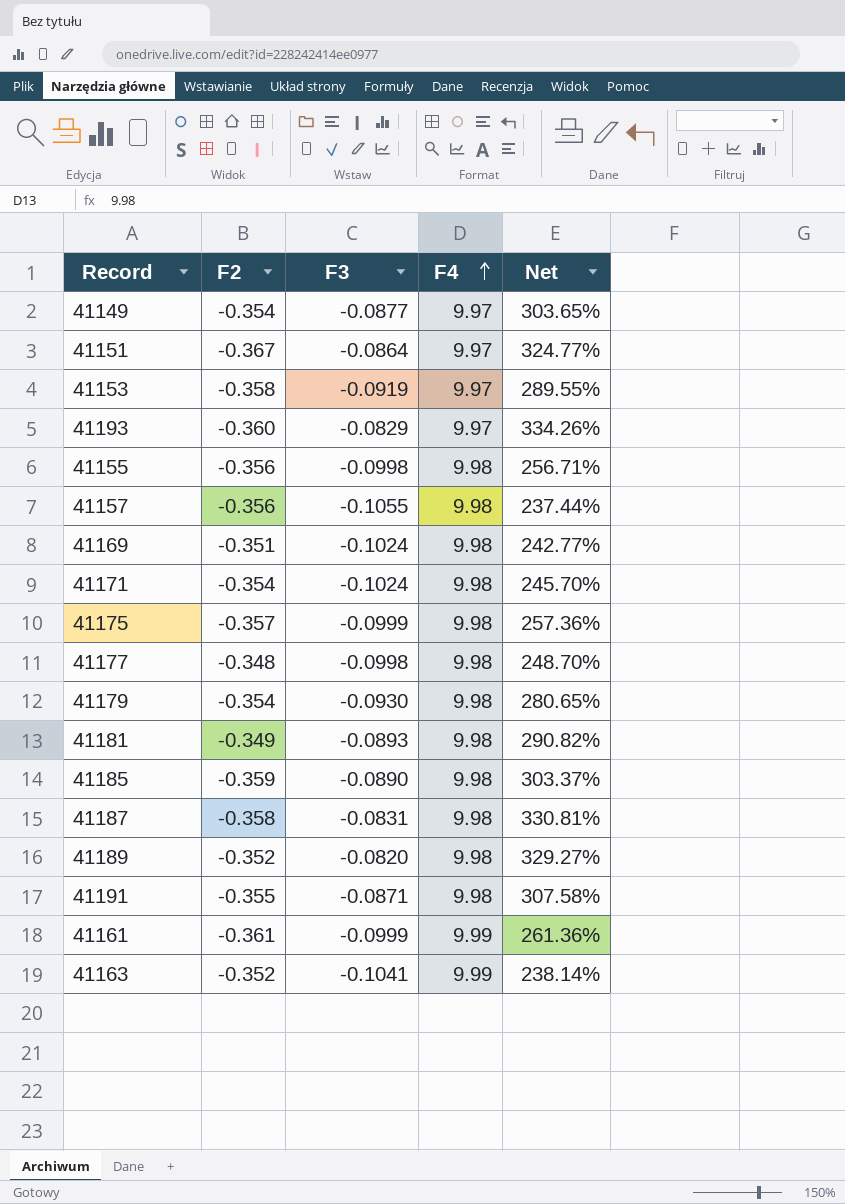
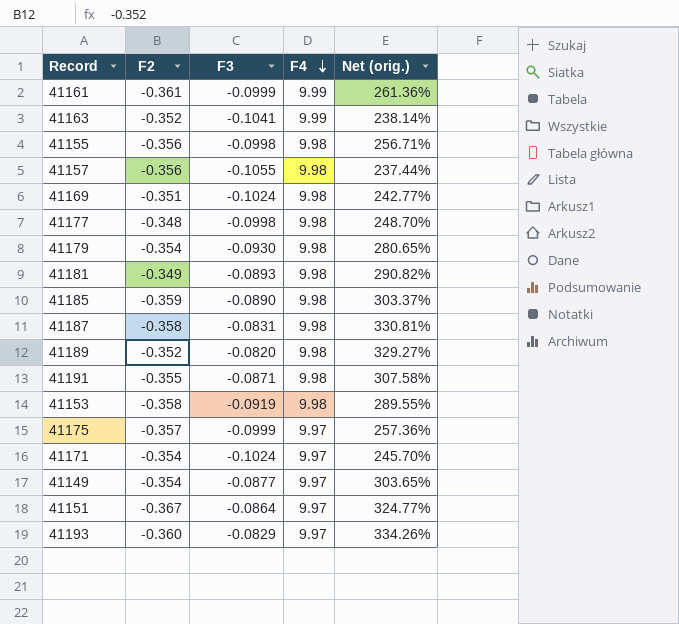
row order: F4 ascending -> F4 descending
column name: Net -> Net (orig.)
41153 | F4: 9.97 -> 9.98
41175 | F4: 9.98 -> 9.97
41171 | F4: 9.98 -> 9.97

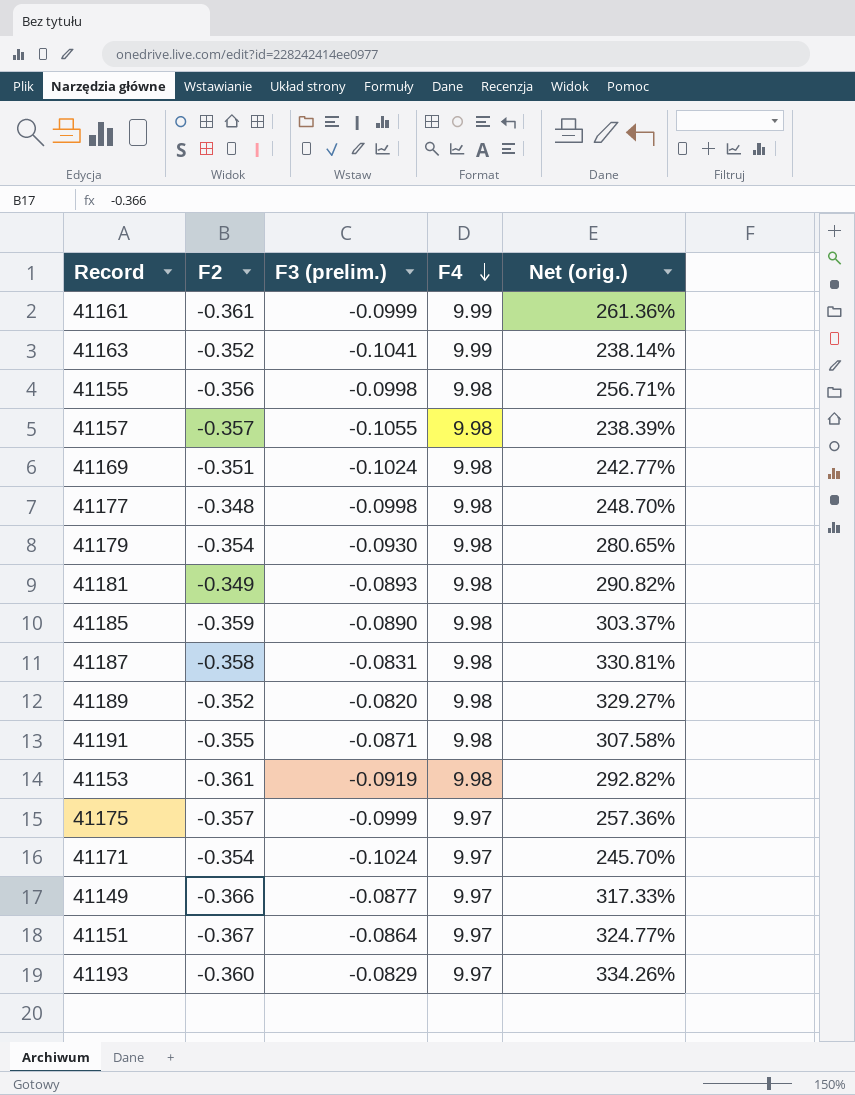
column name: F3 -> F3 (prelim.)
41157 | F2: -0.356 -> -0.357
41157 | Net (orig.): 237.44% -> 238.39%
41153 | F2: -0.358 -> -0.361
41153 | Net (orig.): 289.55% -> 292.82%
41149 | F2: -0.354 -> -0.366
41149 | Net (orig.): 303.65% -> 317.33%

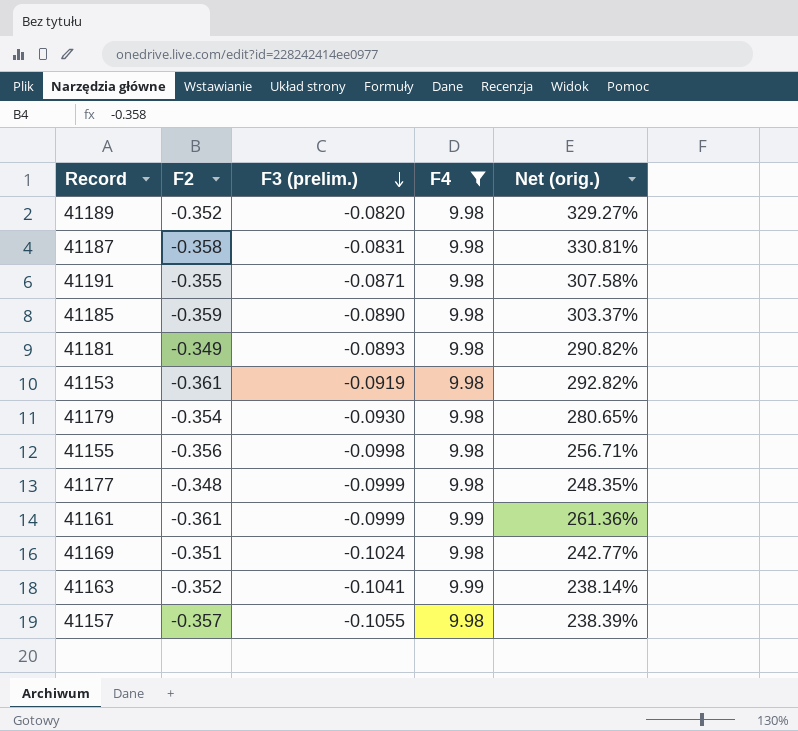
filter: none -> F4 != 9.97
row order: F4 descending -> F3 (prelim.) descending
41177 | F3 (prelim.): -0.0998 -> -0.0999
41177 | Net (orig.): 248.70% -> 248.35%

